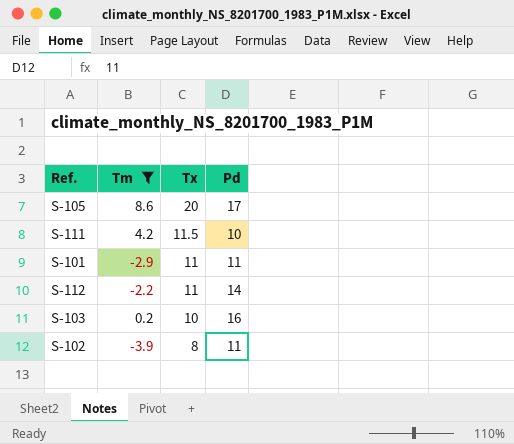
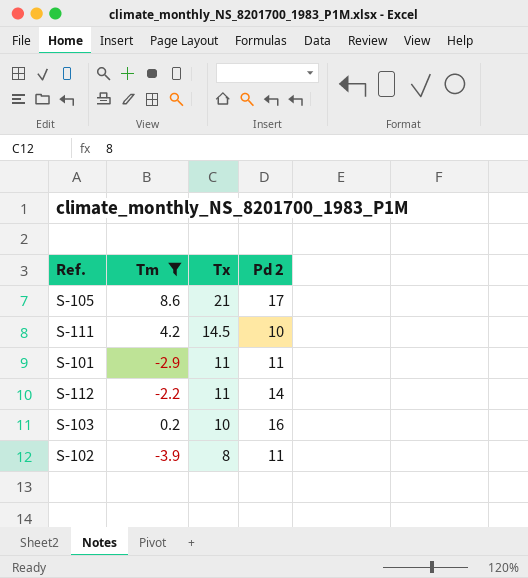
column name: Pd -> Pd 2
S-105 | Tx: 20 -> 21
S-111 | Tx: 11.5 -> 14.5

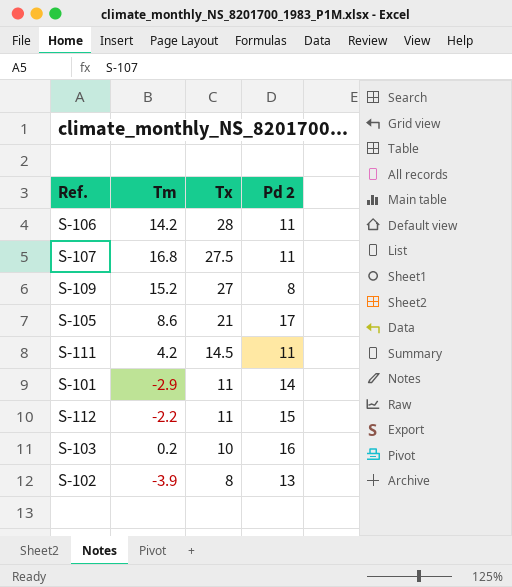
filter: Tm <= 8.6 -> none
S-111 | Pd 2: 10 -> 11
S-101 | Pd 2: 11 -> 14
S-112 | Pd 2: 14 -> 15
S-102 | Pd 2: 11 -> 13

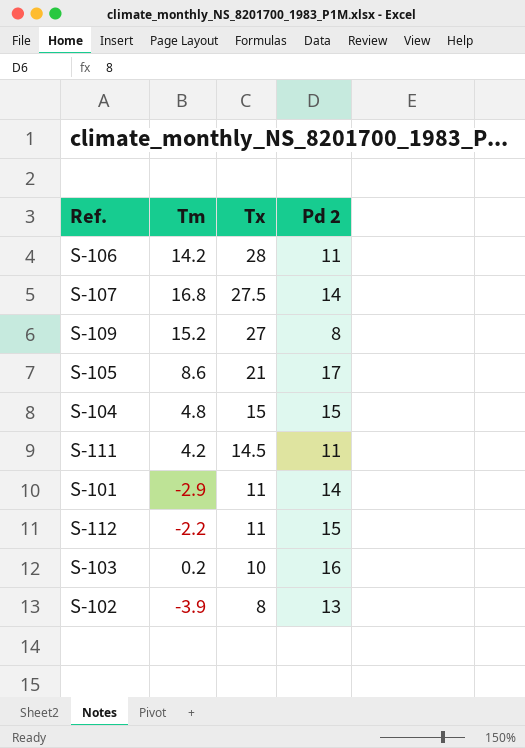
S-107 | Pd 2: 11 -> 14
row S-104: none -> 4.8 | 15 | 15

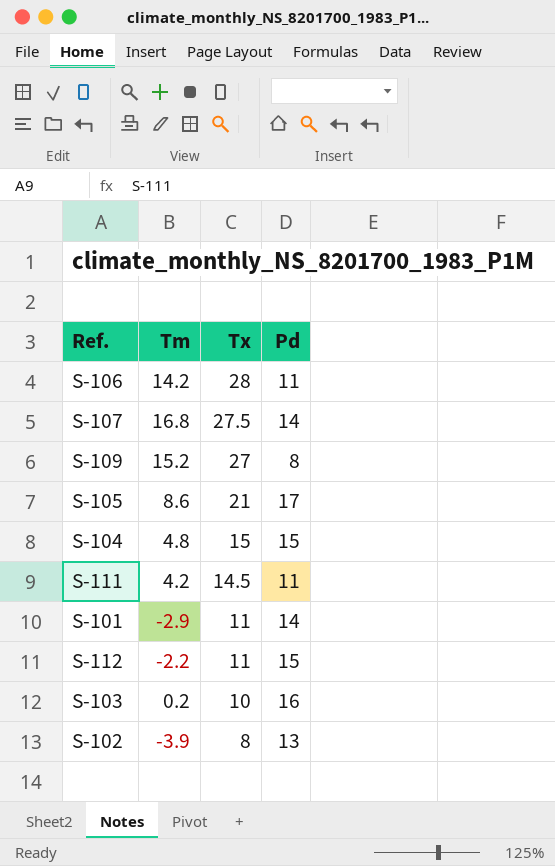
column name: Pd 2 -> Pd

